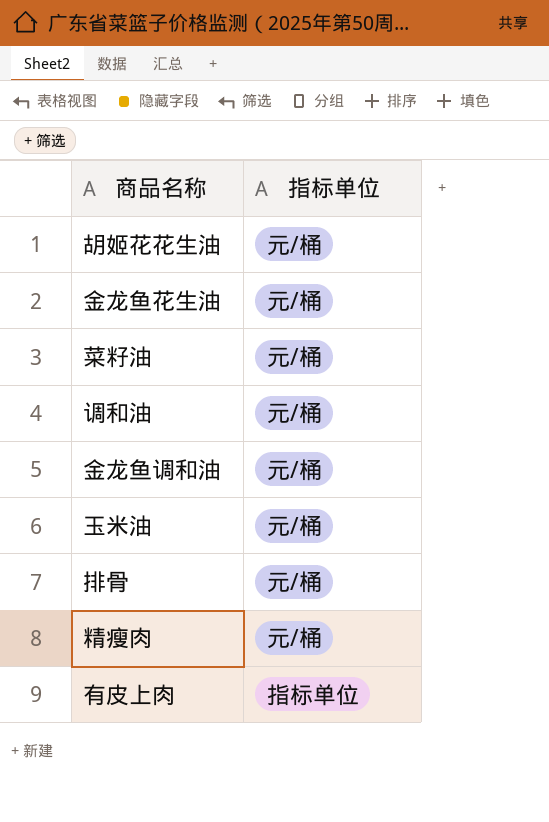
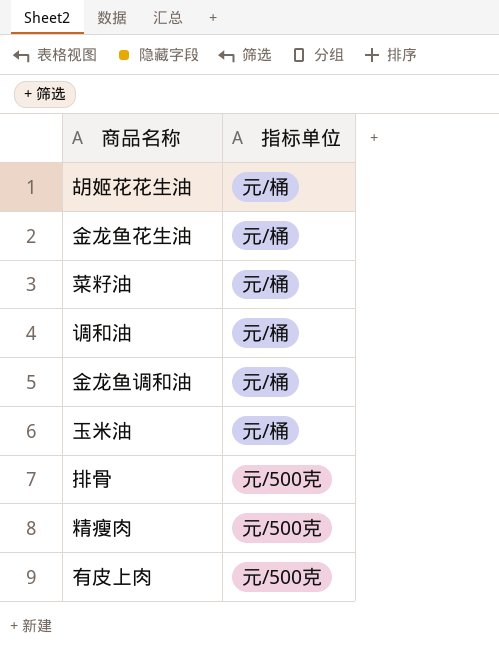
排骨 | 指标单位: 元/桶 -> 元/500克
精瘦肉 | 指标单位: 元/桶 -> 元/500克
有皮上肉 | 指标单位: 指标单位 -> 元/500克

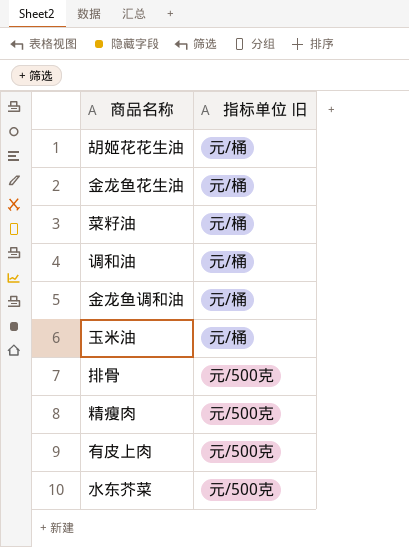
column name: 指标单位 -> 指标单位 旧
row 水东芥菜: none -> 元/500克

